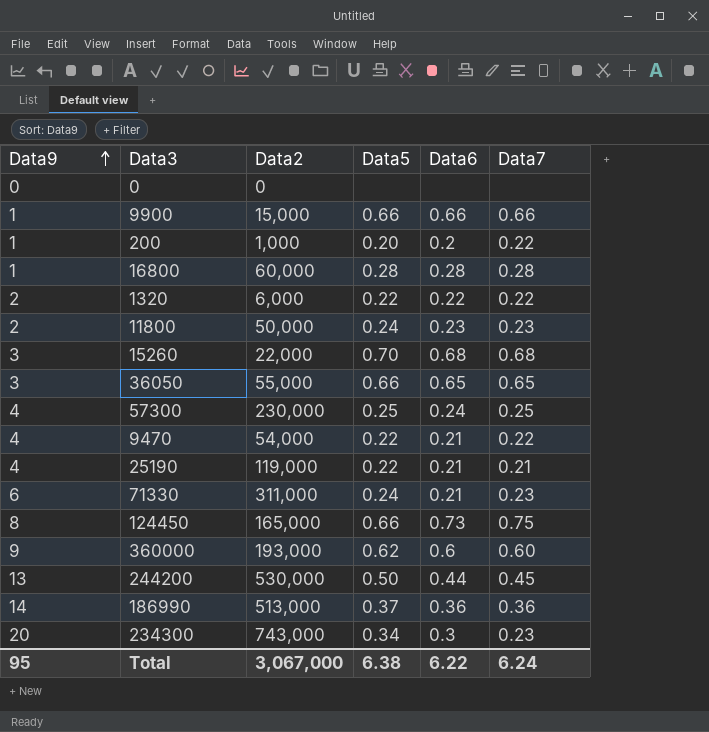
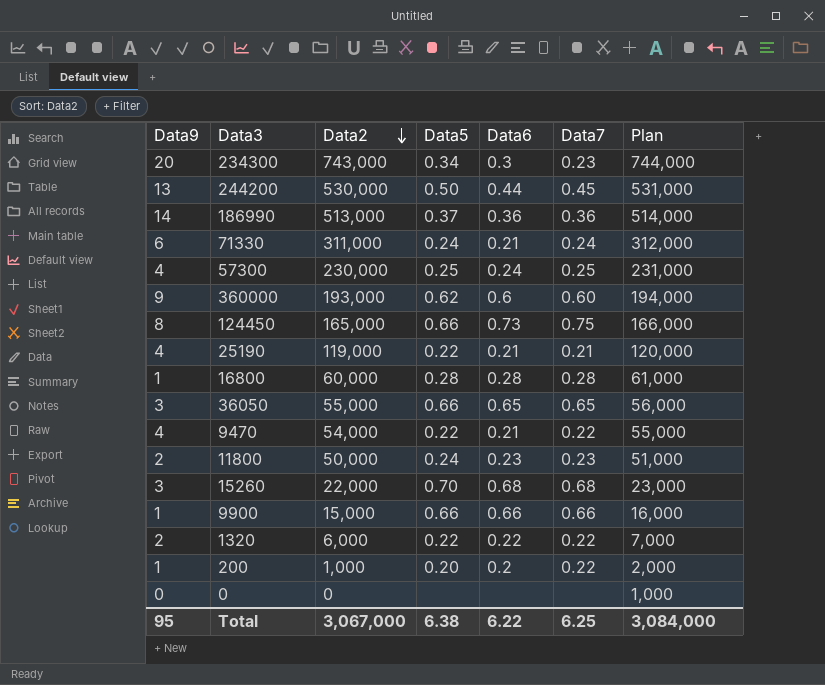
row order: Data9 ascending -> Data2 descending
column Plan | formula: none -> [Data2] + 1000
71330 | Data7: 0.23 -> 0.24
Total | Data7: 6.24 -> 6.25

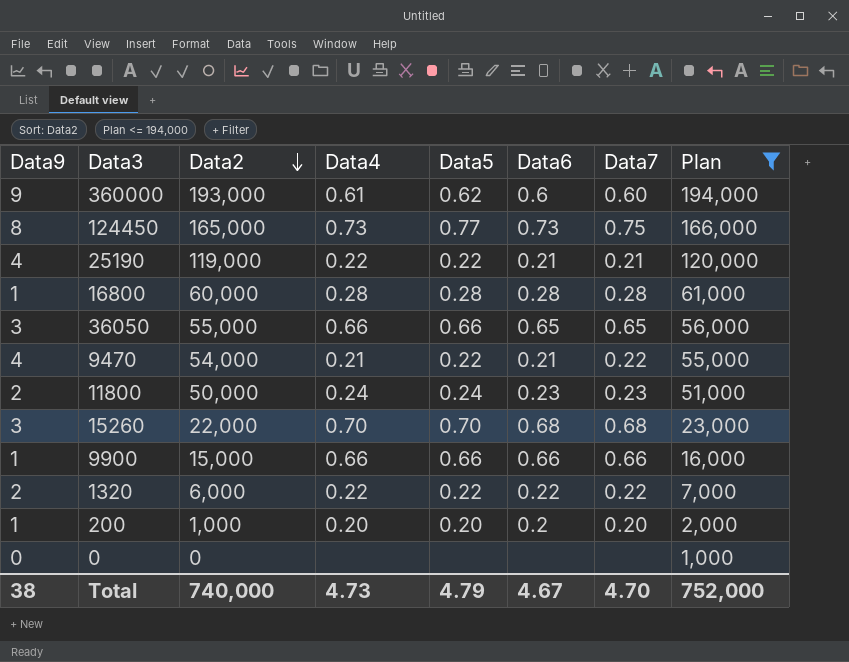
filter: none -> Plan <= 194,000
column Data4 | position: none -> 4
124450 | Data5: 0.66 -> 0.77
200 | Data7: 0.22 -> 0.20
Total | Data9: 95 -> 38
Total | Data2: 3,067,000 -> 740,000
Total | Data5: 6.38 -> 4.79
Total | Data6: 6.22 -> 4.67
Total | Data7: 6.25 -> 4.70
Total | Plan: 3,084,000 -> 752,000

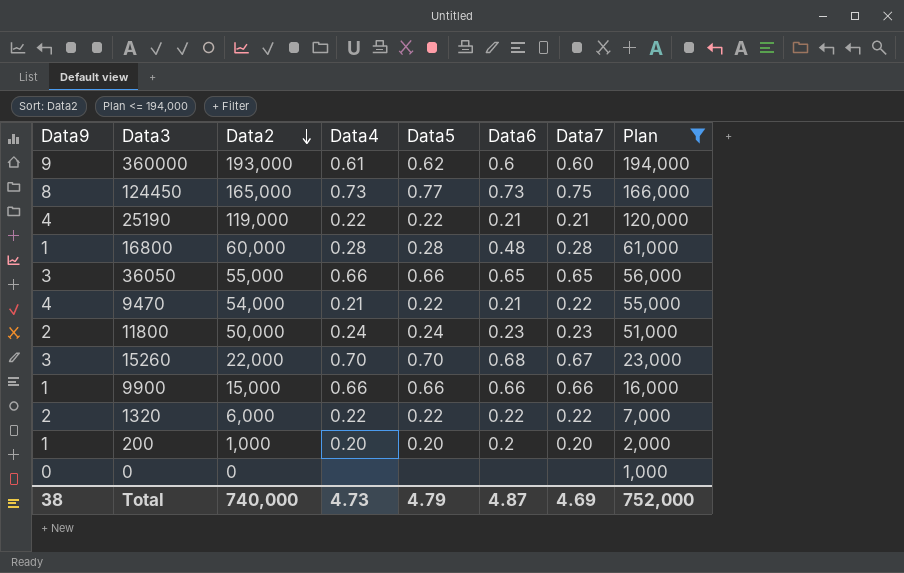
16800 | Data6: 0.28 -> 0.48
15260 | Data7: 0.68 -> 0.67
Total | Data6: 4.67 -> 4.87
Total | Data7: 4.70 -> 4.69

